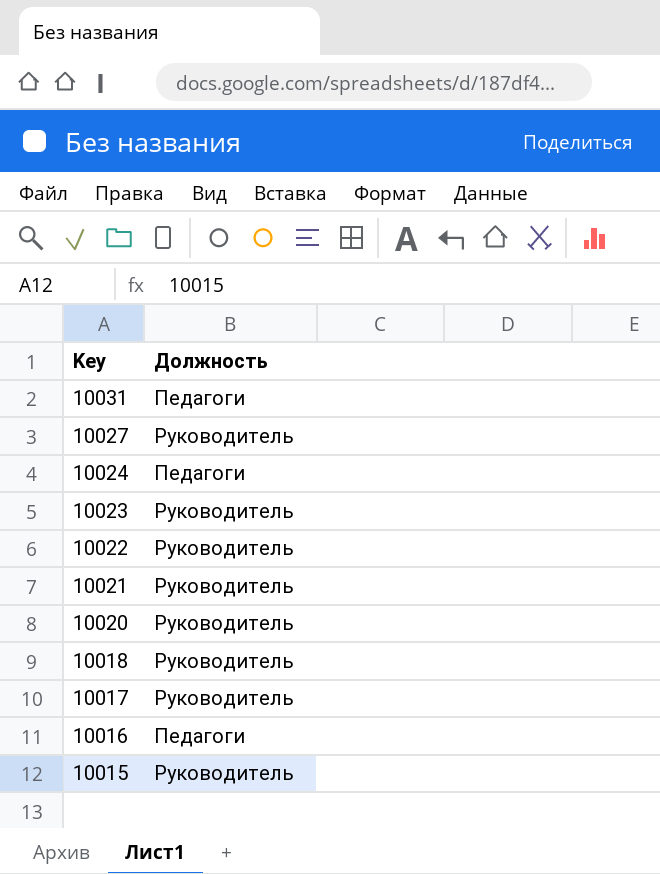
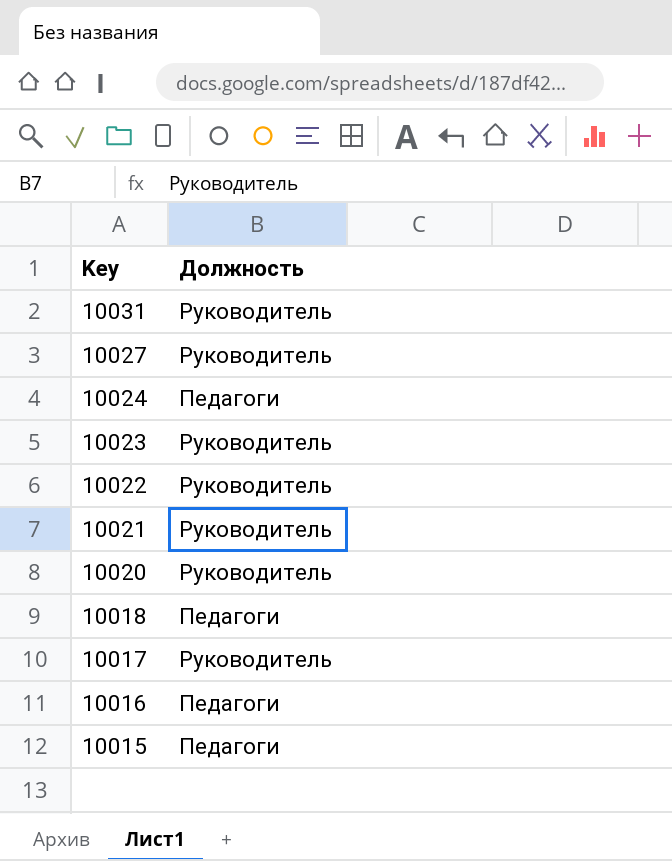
10031 | Должность: Педагоги -> Руководитель
10018 | Должность: Руководитель -> Педагоги
10015 | Должность: Руководитель -> Педагоги

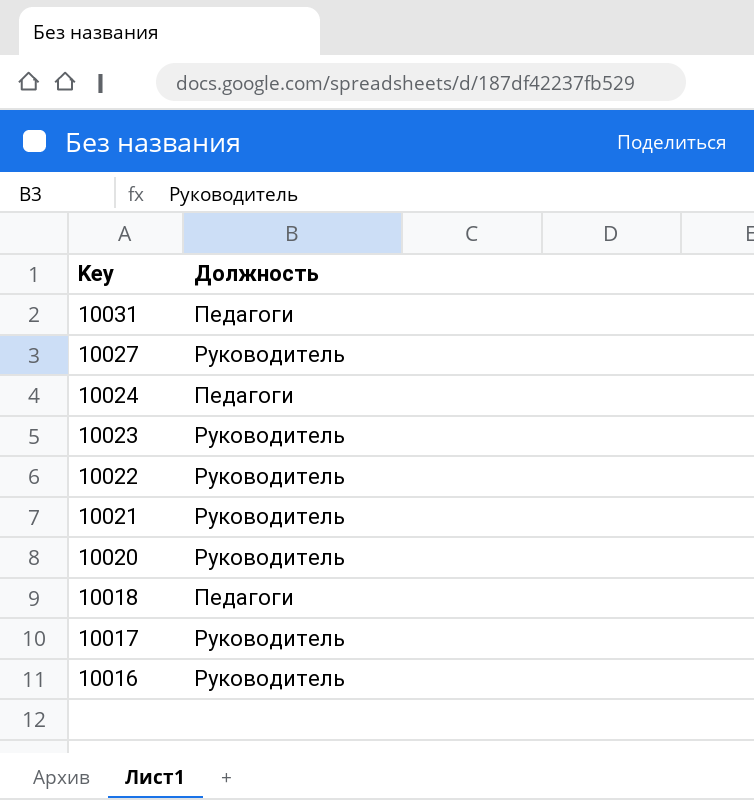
row 10015: Педагоги -> none
10031 | Должность: Руководитель -> Педагоги
10016 | Должность: Педагоги -> Руководитель

